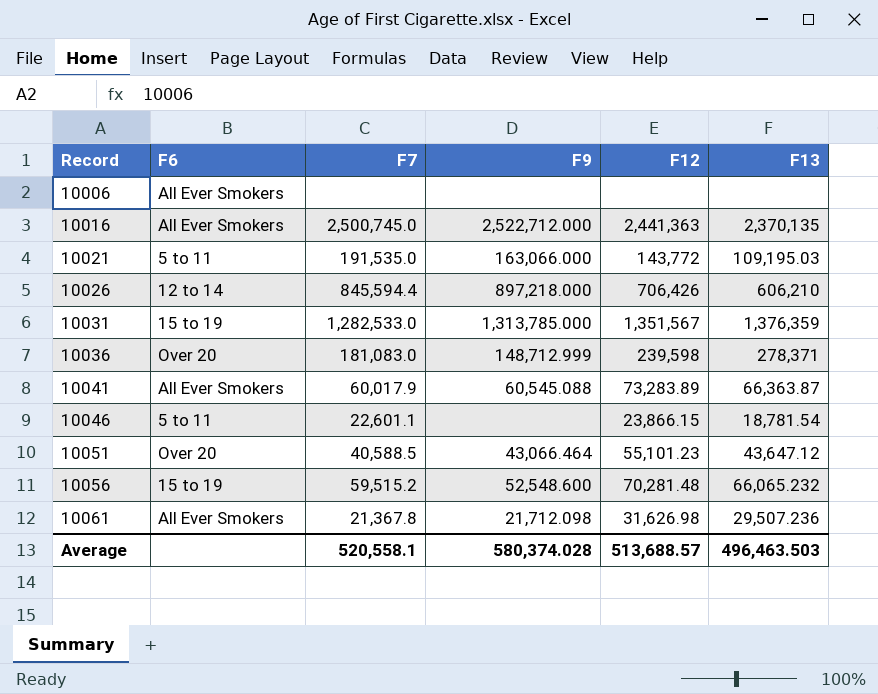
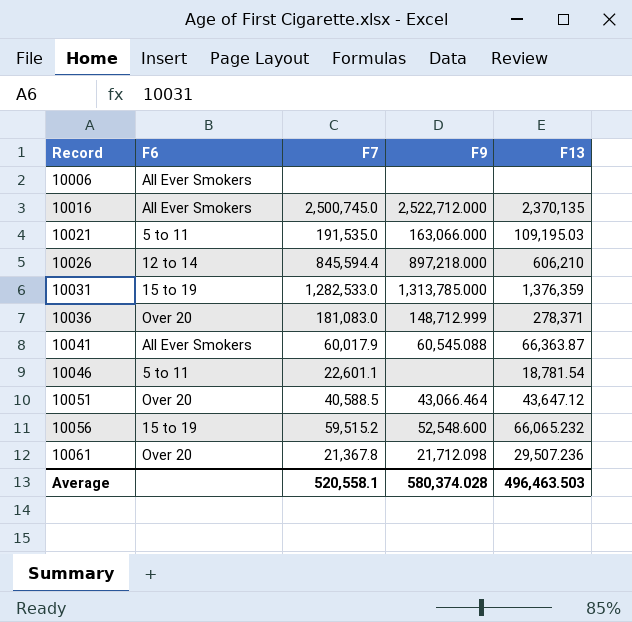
column F12 | position: 5 -> none
10061 | F6: All Ever Smokers -> Over 20

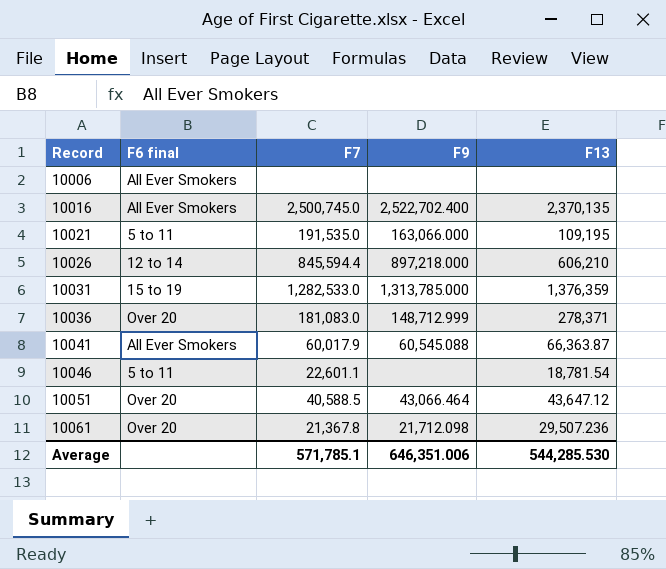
column name: F6 -> F6 final
row 10056: 15 to 19 | 59,515.2 | 52,548.600 | 66,065.232 -> none
10016 | F9: 2,522,712.000 -> 2,522,702.400
10021 | F13: 109,195.03 -> 109,195
Average | F7: 520,558.1 -> 571,785.1
Average | F9: 580,374.028 -> 646,351.006
Average | F13: 496,463.503 -> 544,285.530

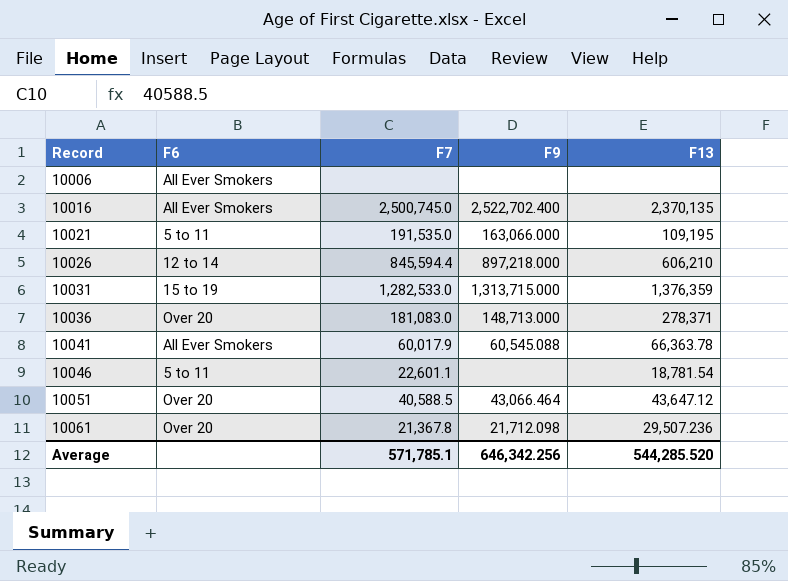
column name: F6 final -> F6
10031 | F9: 1,313,785.000 -> 1,313,715.000
10036 | F9: 148,712.999 -> 148,713.000
10041 | F13: 66,363.87 -> 66,363.78
Average | F9: 646,351.006 -> 646,342.256
Average | F13: 544,285.530 -> 544,285.520

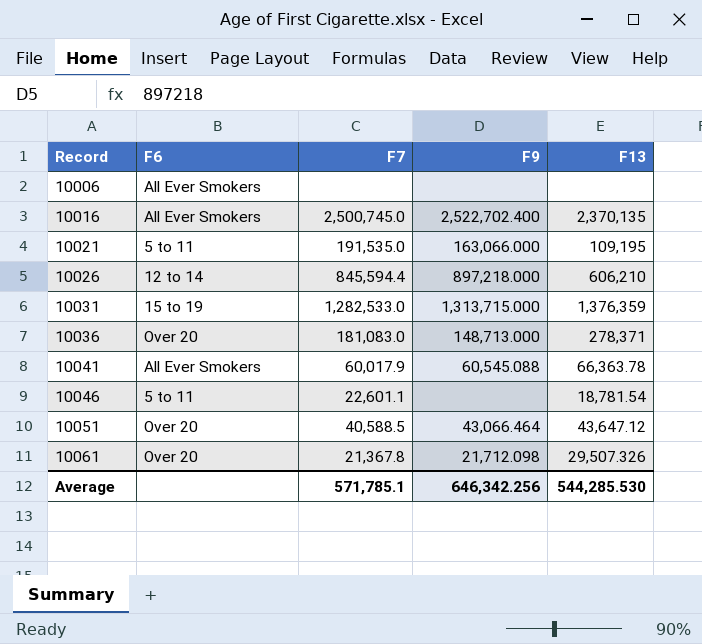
10061 | F13: 29,507.236 -> 29,507.326
Average | F13: 544,285.520 -> 544,285.530

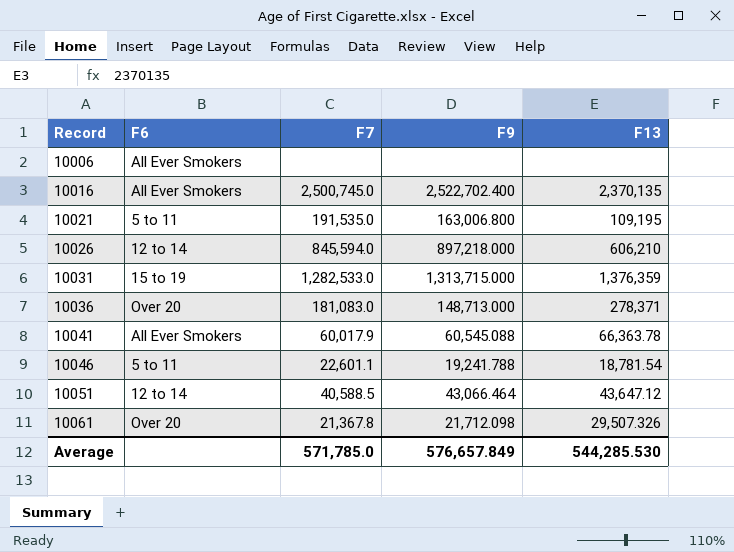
10021 | F9: 163,066.000 -> 163,006.800
10026 | F7: 845,594.4 -> 845,594.0
10046 | F9: none -> 19,241.788
10051 | F6: Over 20 -> 12 to 14
Average | F7: 571,785.1 -> 571,785.0
Average | F9: 646,342.256 -> 576,657.849

